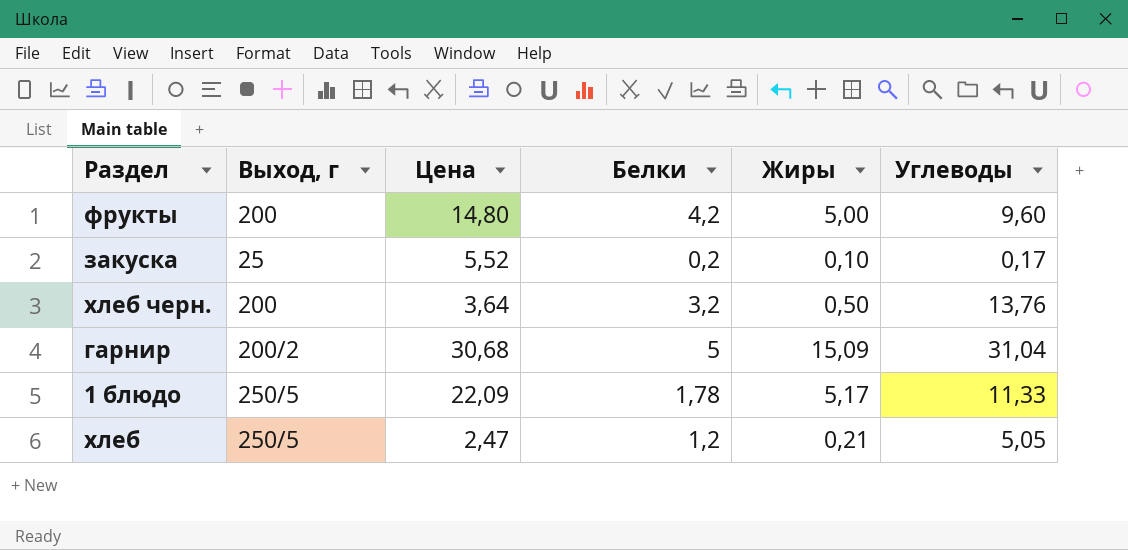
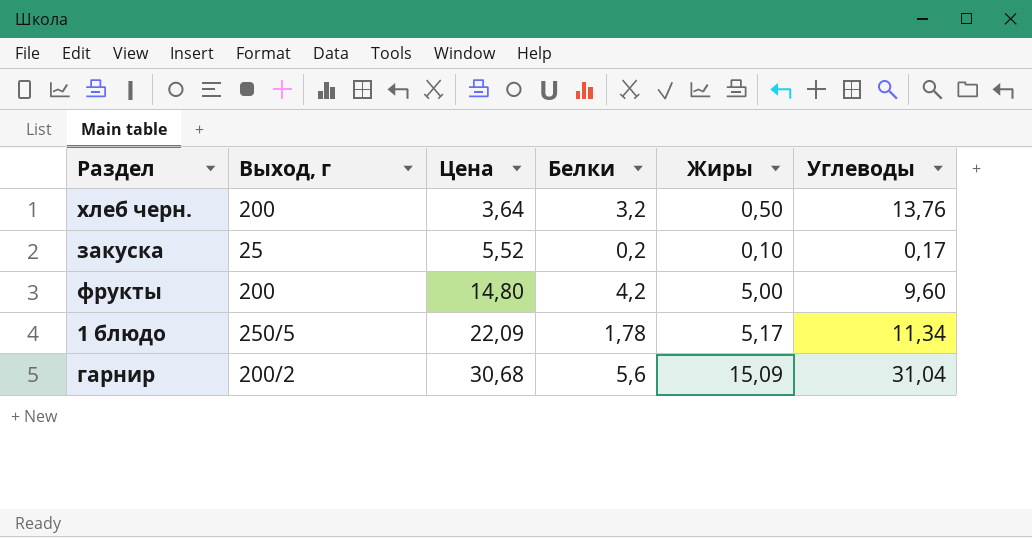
row order: none -> Цена ascending
row хлеб: 250/5 | 2,47 | 1,2 | 0,21 | 5,05 -> none
1 блюдо | Углеводы: 11,33 -> 11,34
гарнир | Белки: 5 -> 5,6

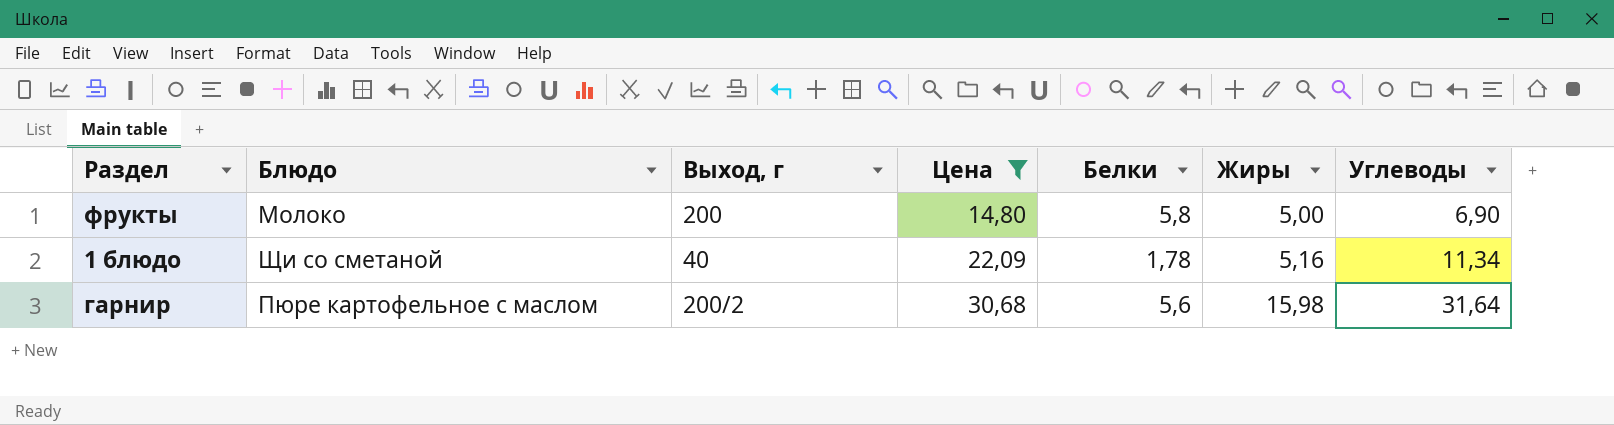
filter: none -> Цена >= 14,80
column Блюдо | position: none -> 2
фрукты | Белки: 4,2 -> 5,8
фрукты | Углеводы: 9,60 -> 6,90
1 блюдо | Выход, г: 250/5 -> 40
1 блюдо | Жиры: 5,17 -> 5,16
гарнир | Жиры: 15,09 -> 15,98
гарнир | Углеводы: 31,04 -> 31,64

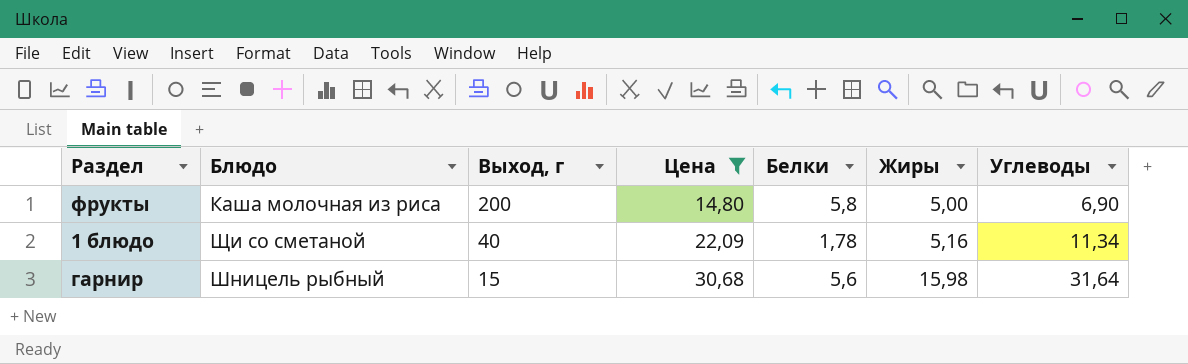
фрукты | Блюдо: Молоко -> Каша молочная из риса
гарнир | Блюдо: Пюре картофельное с маслом -> Шницель рыбный
гарнир | Выход, г: 200/2 -> 15

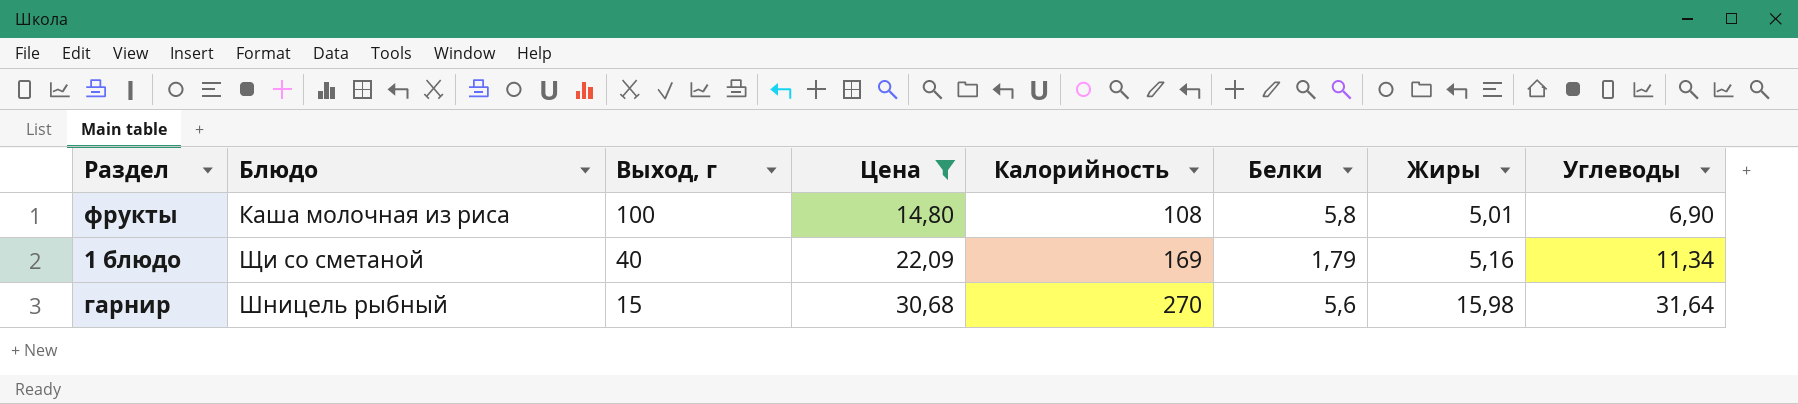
column Калорийность | position: none -> 5
фрукты | Выход, г: 200 -> 100
фрукты | Жиры: 5,00 -> 5,01
1 блюдо | Белки: 1,78 -> 1,79

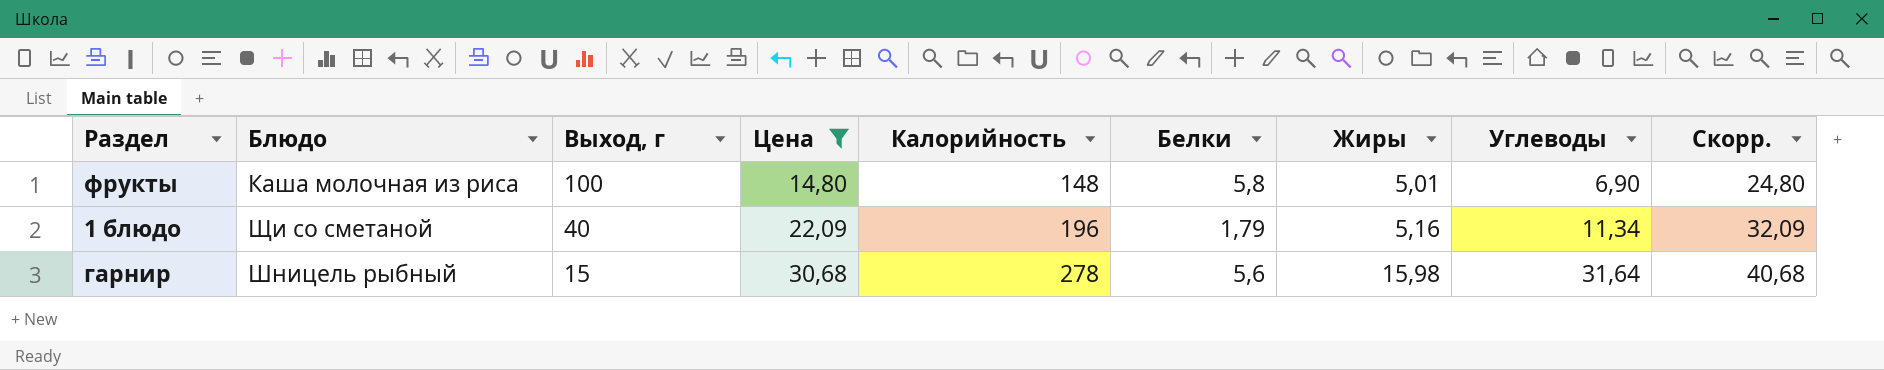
column Скорр. | formula: none -> [Цена] + 10
фрукты | Калорийность: 108 -> 148
1 блюдо | Калорийность: 169 -> 196
гарнир | Калорийность: 270 -> 278

